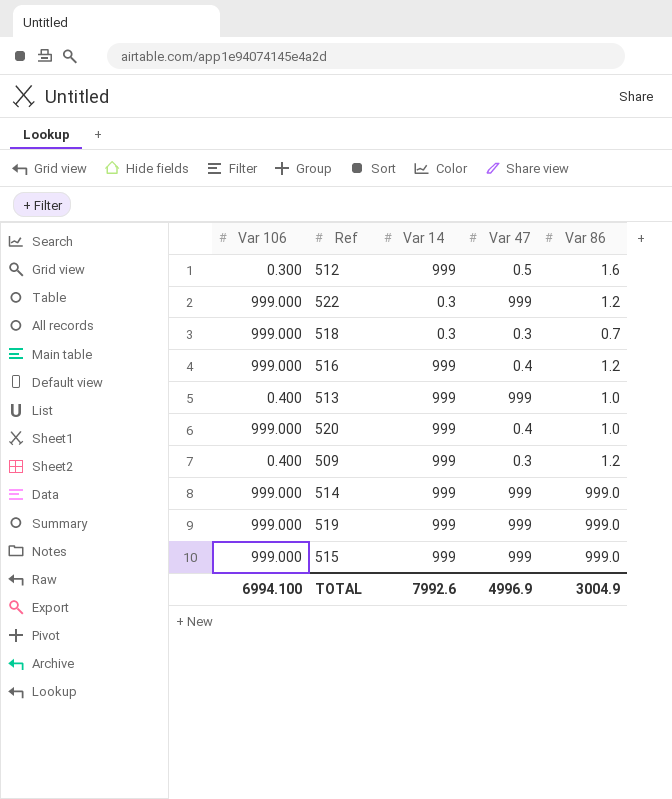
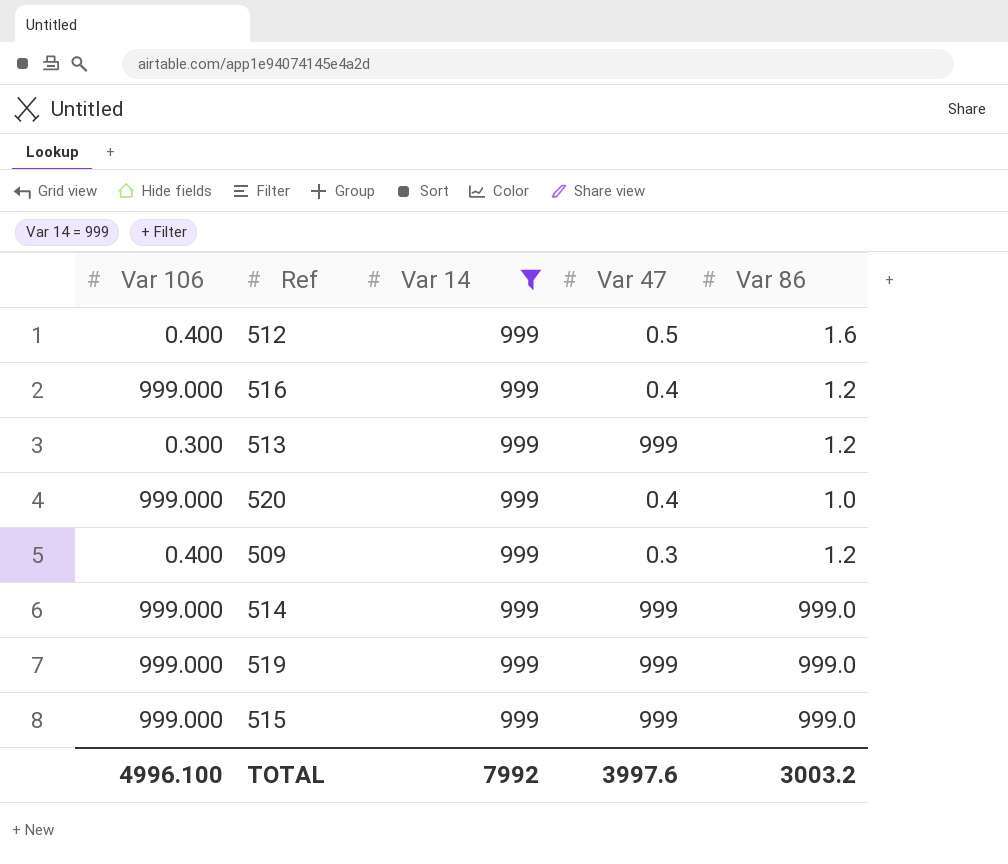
filter: none -> Var 14 = 999
512 | Var 106: 0.300 -> 0.400
513 | Var 106: 0.400 -> 0.300
513 | Var 86: 1.0 -> 1.2
TOTAL | Var 106: 6994.100 -> 4996.100
TOTAL | Var 14: 7992.6 -> 7992
TOTAL | Var 47: 4996.9 -> 3997.6
TOTAL | Var 86: 3004.9 -> 3003.2

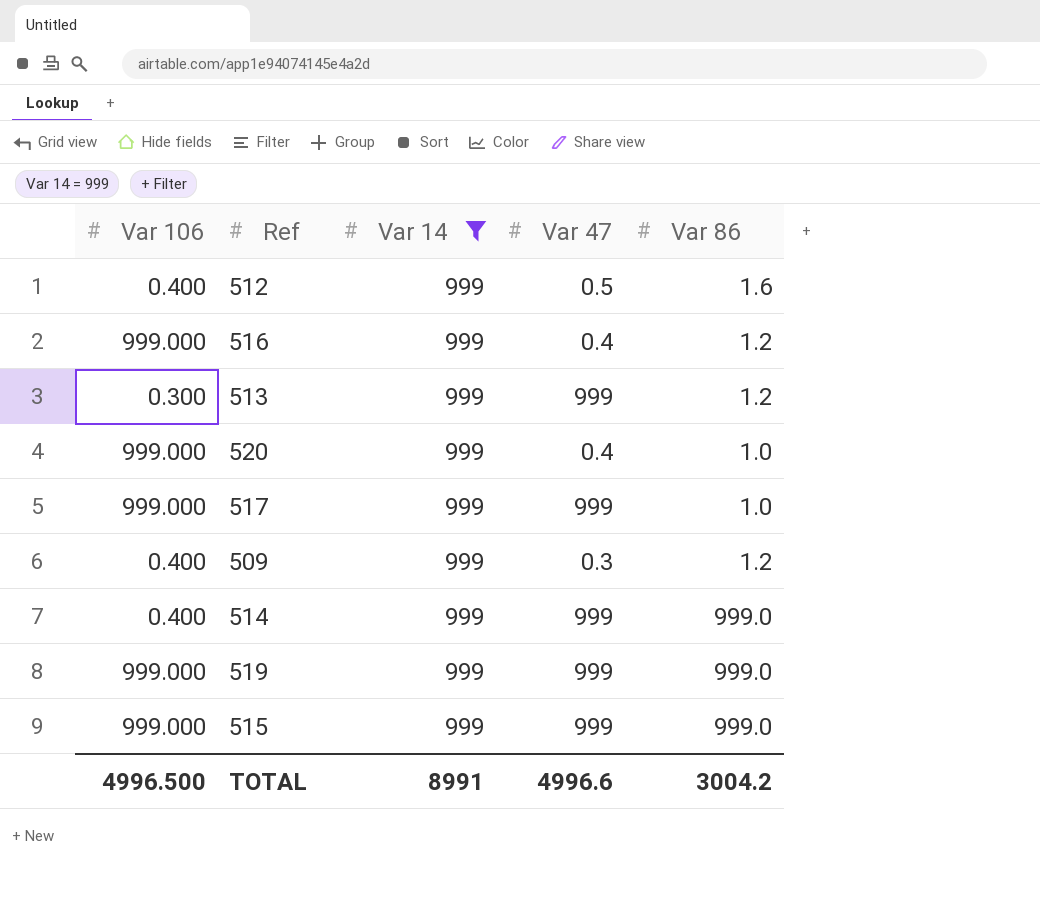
row 517: none -> 999.000 | 999 | 999 | 1.0
514 | Var 106: 999.000 -> 0.400
TOTAL | Var 106: 4996.100 -> 4996.500
TOTAL | Var 14: 7992 -> 8991
TOTAL | Var 47: 3997.6 -> 4996.6
TOTAL | Var 86: 3003.2 -> 3004.2

